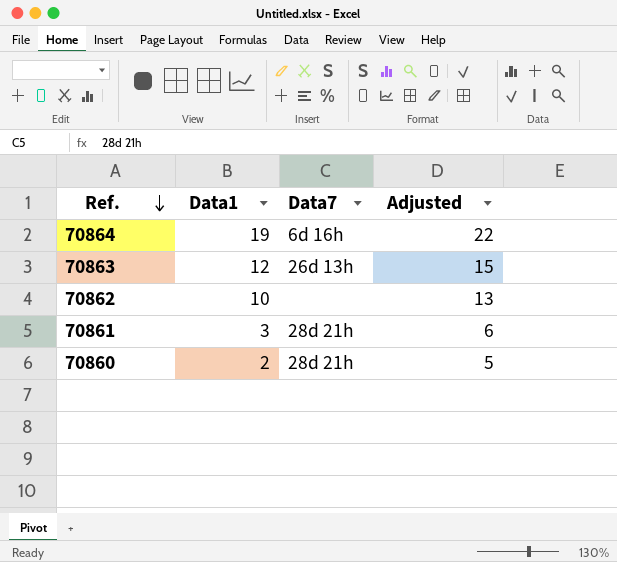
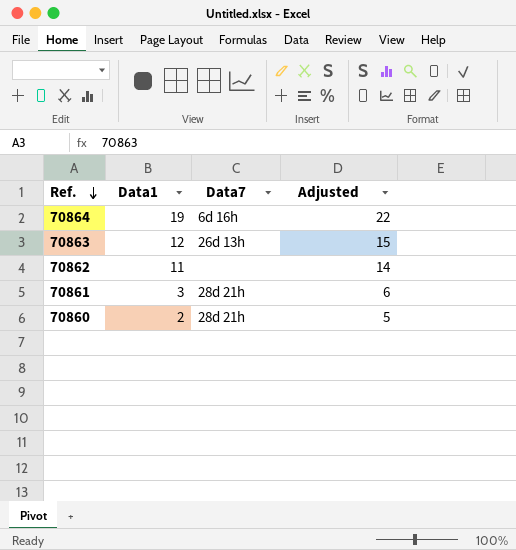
70862 | Data1: 10 -> 11
70862 | Adjusted: 13 -> 14

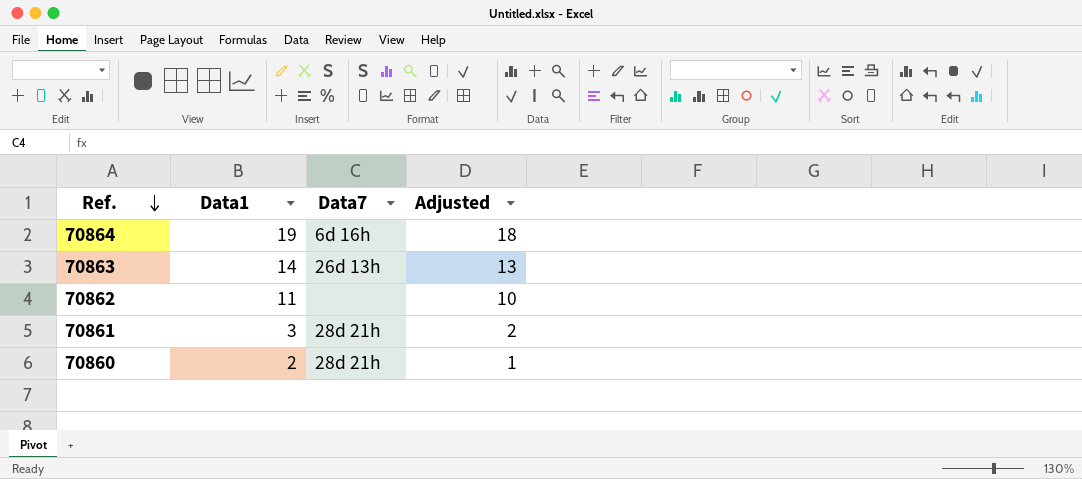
column Adjusted | formula: [Data1] + 3 -> [Data1] - 1
70863 | Data1: 12 -> 14

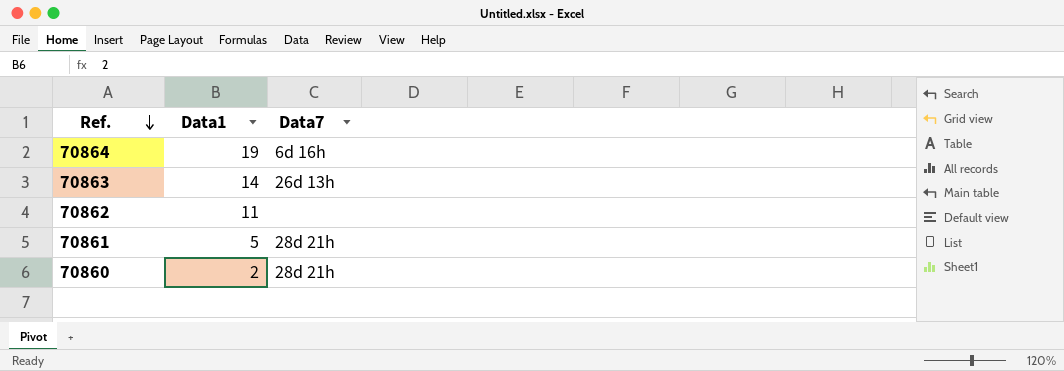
column Adjusted | formula: [Data1] - 1 -> none
70861 | Data1: 3 -> 5

